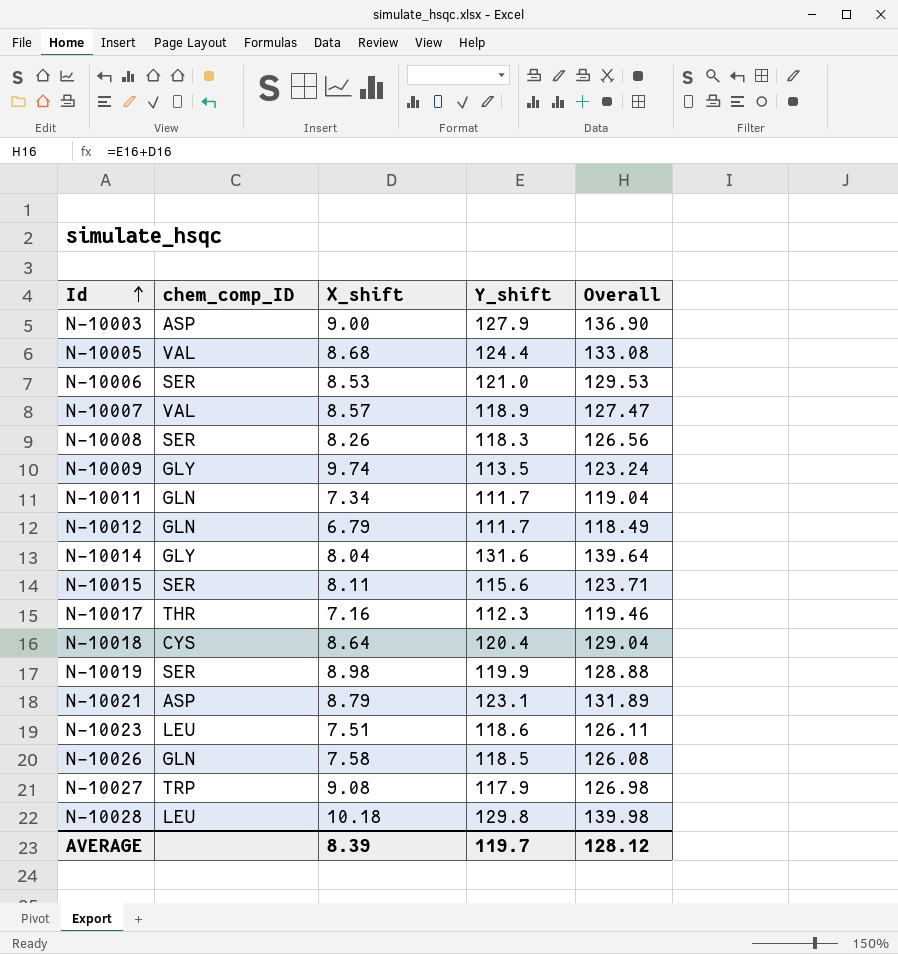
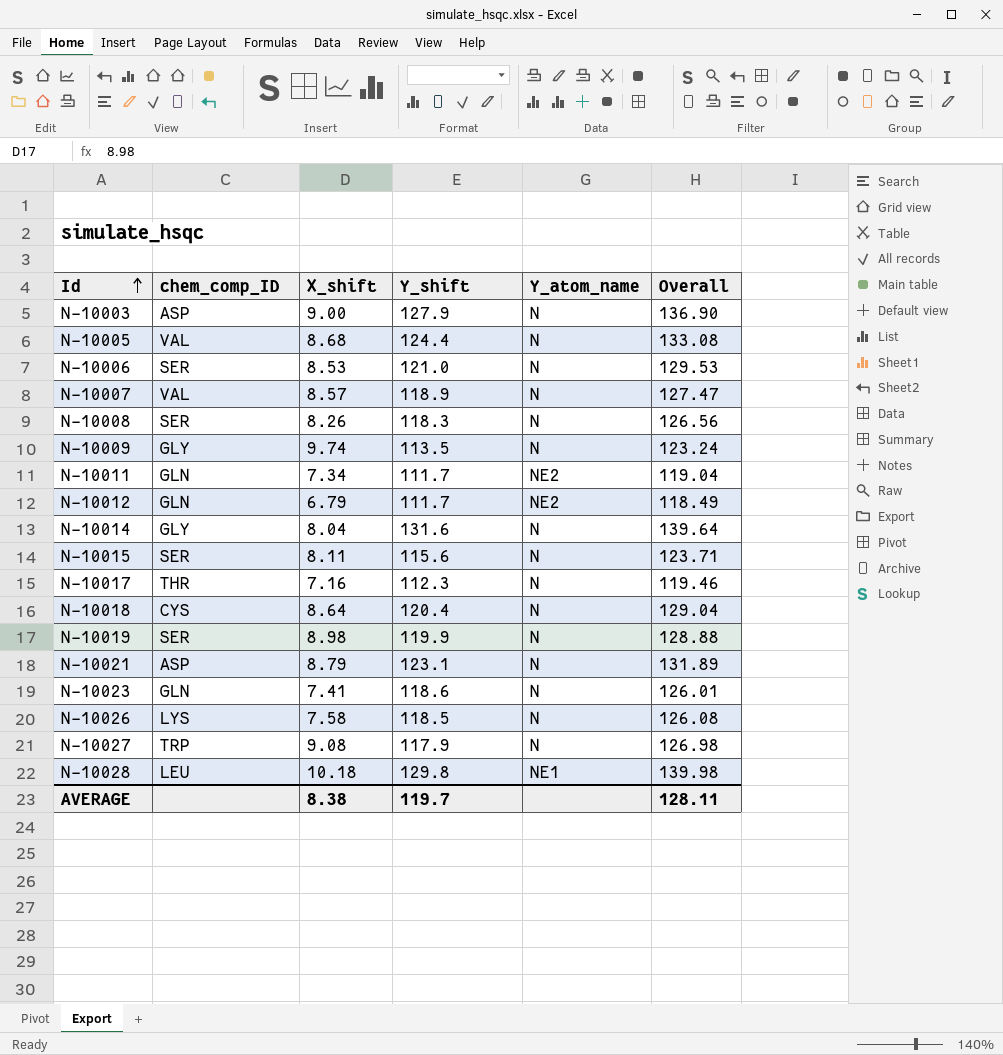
column Y_atom_name | position: none -> 5
N-10023 | chem_comp_ID: LEU -> GLN
N-10023 | X_shift: 7.51 -> 7.41
N-10023 | Overall: 126.11 -> 126.01
N-10026 | chem_comp_ID: GLN -> LYS
AVERAGE | X_shift: 8.39 -> 8.38
AVERAGE | Overall: 128.12 -> 128.11

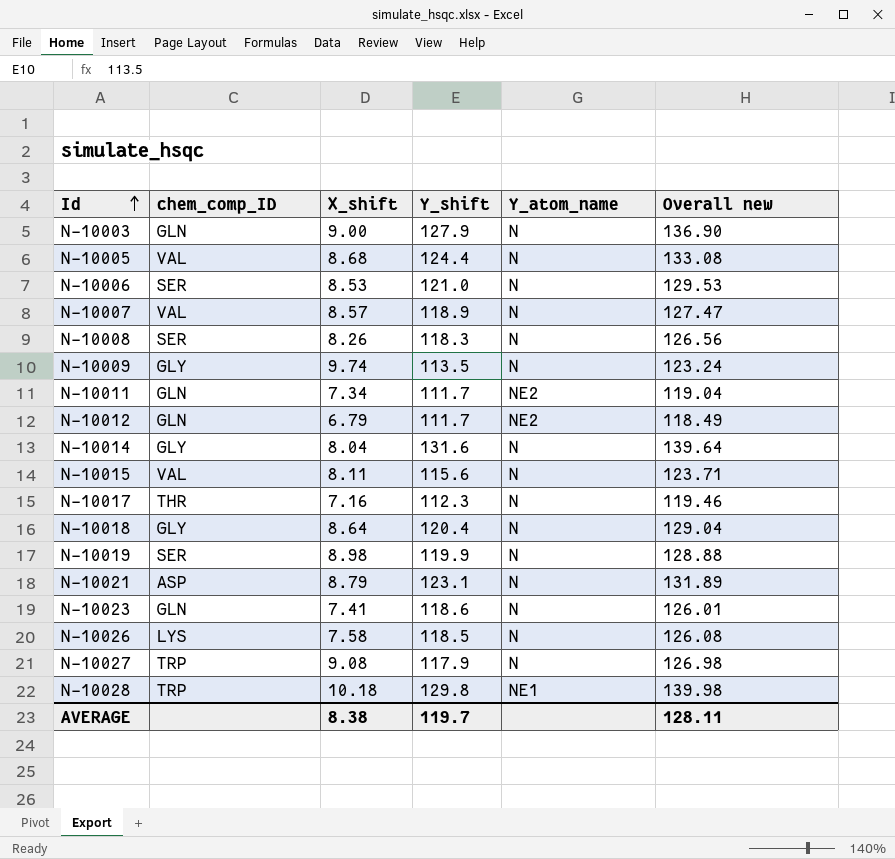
column name: Overall -> Overall new
N-10003 | chem_comp_ID: ASP -> GLN
N-10015 | chem_comp_ID: SER -> VAL
N-10018 | chem_comp_ID: CYS -> GLY
N-10028 | chem_comp_ID: LEU -> TRP

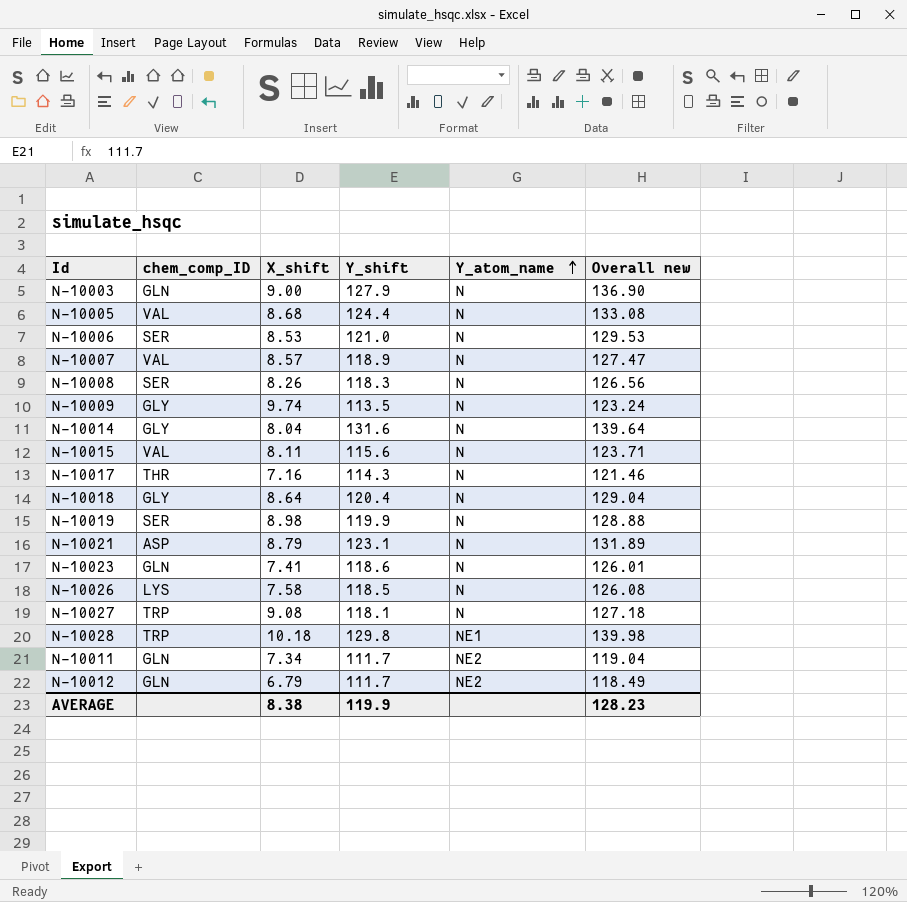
row order: Id ascending -> Y_atom_name ascending
N-10017 | Y_shift: 112.3 -> 114.3
N-10017 | Overall new: 119.46 -> 121.46
N-10027 | Y_shift: 117.9 -> 118.1
N-10027 | Overall new: 126.98 -> 127.18
AVERAGE | Y_shift: 119.7 -> 119.9
AVERAGE | Overall new: 128.11 -> 128.23

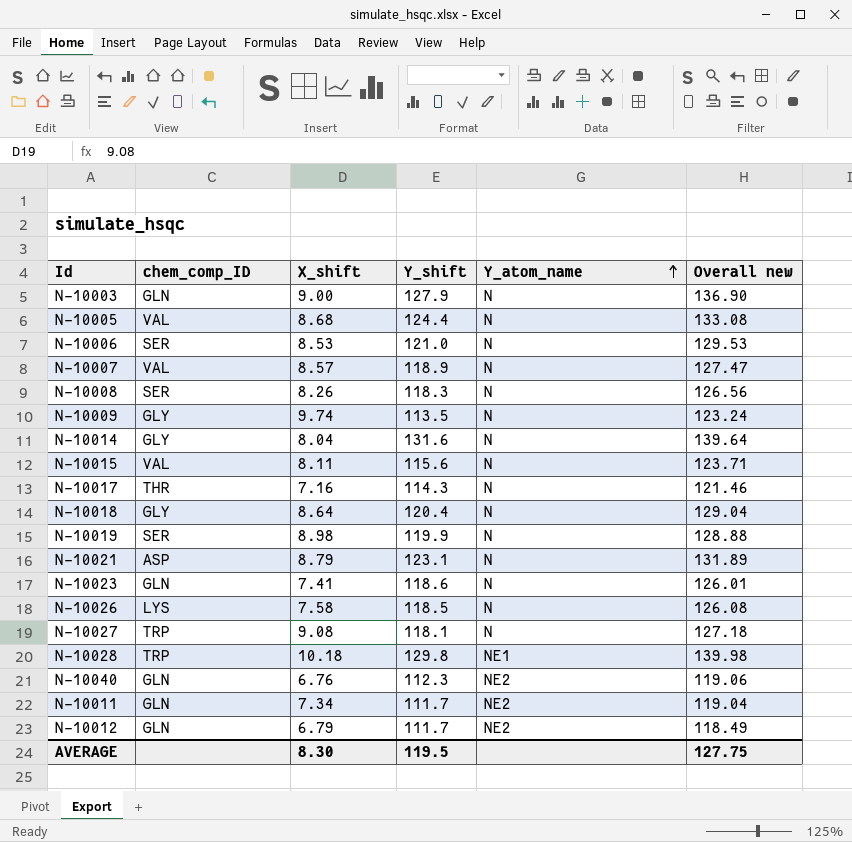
row N-10040: none -> GLN | 6.76 | 112.3 | NE2 | 119.06
AVERAGE | X_shift: 8.38 -> 8.30
AVERAGE | Y_shift: 119.9 -> 119.5
AVERAGE | Overall new: 128.23 -> 127.75

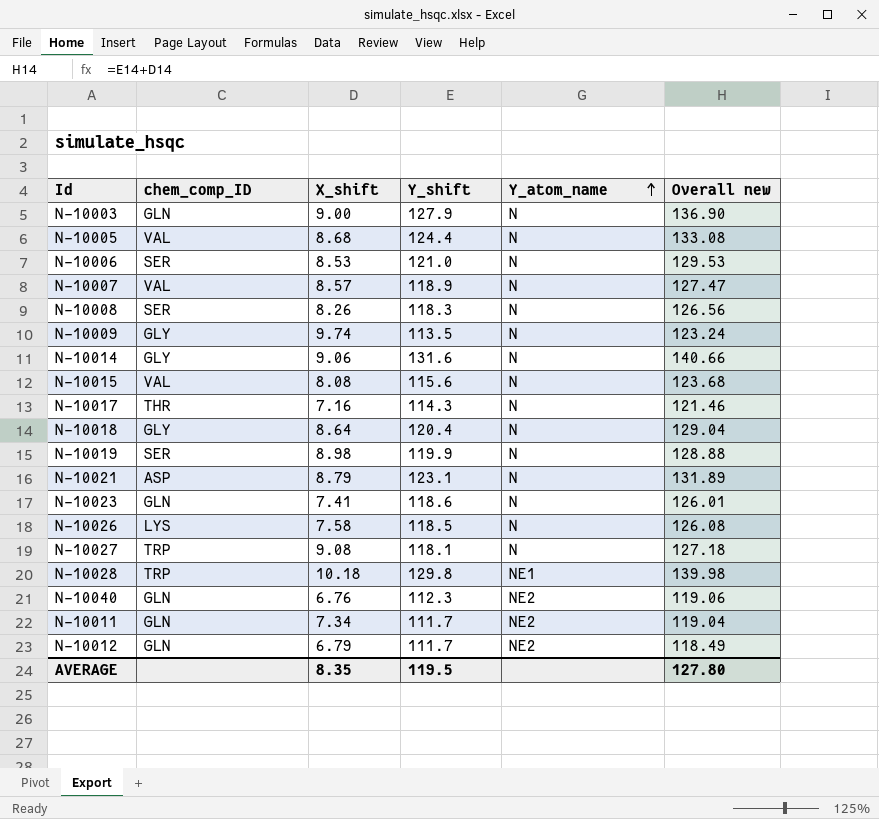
N-10014 | X_shift: 8.04 -> 9.06
N-10014 | Overall new: 139.64 -> 140.66
N-10015 | X_shift: 8.11 -> 8.08
N-10015 | Overall new: 123.71 -> 123.68
AVERAGE | X_shift: 8.30 -> 8.35
AVERAGE | Overall new: 127.75 -> 127.80

